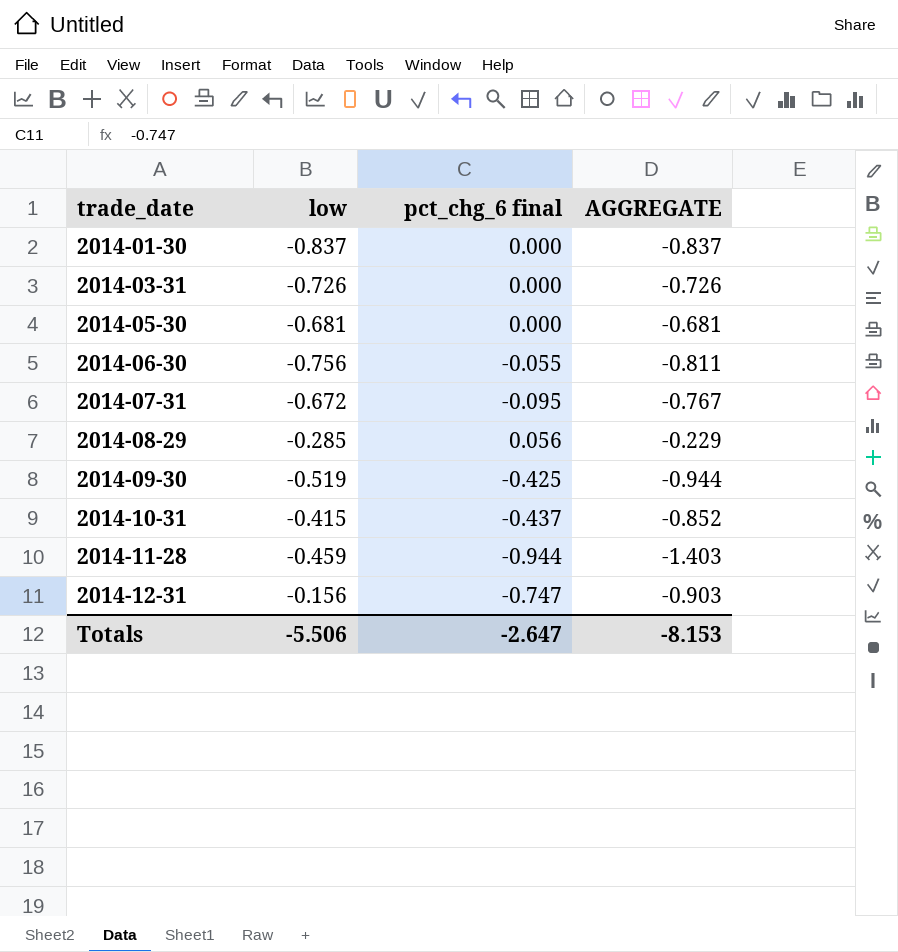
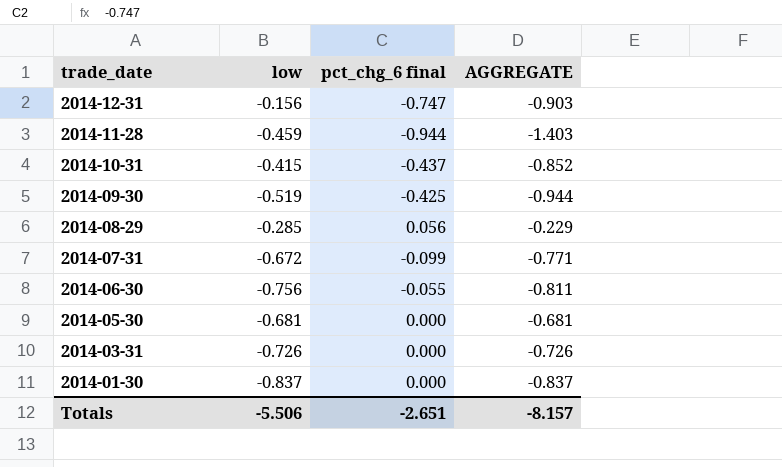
row order: trade_date ascending -> trade_date descending
2014-07-31 | pct_chg_6 final: -0.095 -> -0.099
2014-07-31 | AGGREGATE: -0.767 -> -0.771
Totals | pct_chg_6 final: -2.647 -> -2.651
Totals | AGGREGATE: -8.153 -> -8.157

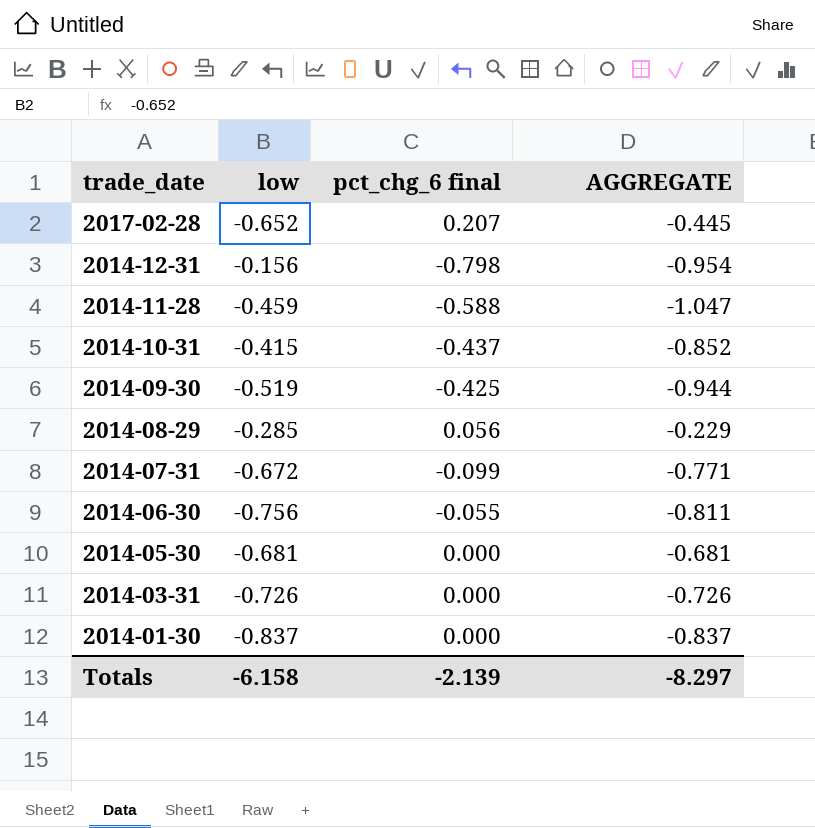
row 2017-02-28: none -> -0.652 | 0.207 | -0.445
2014-12-31 | pct_chg_6 final: -0.747 -> -0.798
2014-12-31 | AGGREGATE: -0.903 -> -0.954
2014-11-28 | pct_chg_6 final: -0.944 -> -0.588
2014-11-28 | AGGREGATE: -1.403 -> -1.047
Totals | low: -5.506 -> -6.158
Totals | pct_chg_6 final: -2.651 -> -2.139
Totals | AGGREGATE: -8.157 -> -8.297

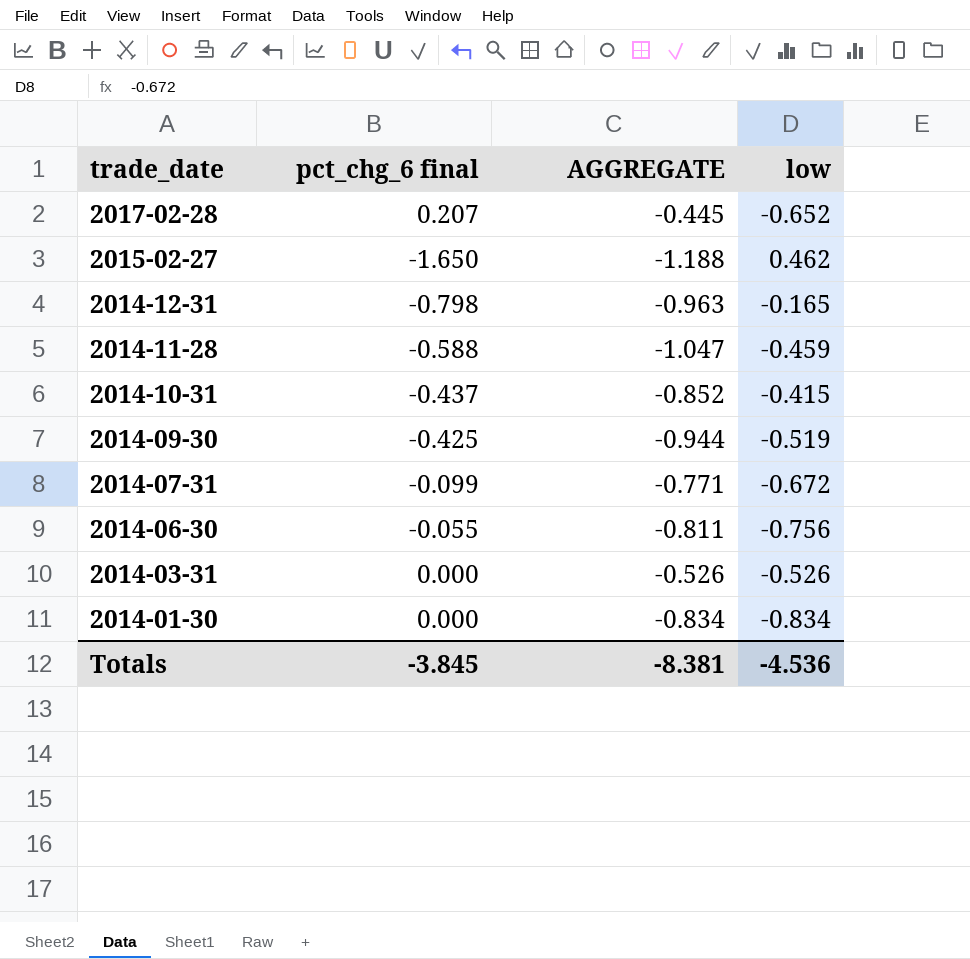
column low | position: 2 -> 4
row 2014-08-29: -0.285 | 0.056 | -0.229 -> none
row 2014-05-30: -0.681 | 0.000 | -0.681 -> none
row 2015-02-27: none -> -1.650 | -1.188 | 0.462
2014-12-31 | AGGREGATE: -0.954 -> -0.963
2014-12-31 | low: -0.156 -> -0.165
2014-03-31 | AGGREGATE: -0.726 -> -0.526
2014-03-31 | low: -0.726 -> -0.526
2014-01-30 | AGGREGATE: -0.837 -> -0.834
2014-01-30 | low: -0.837 -> -0.834
Totals | pct_chg_6 final: -2.139 -> -3.845
Totals | AGGREGATE: -8.297 -> -8.381
Totals | low: -6.158 -> -4.536

